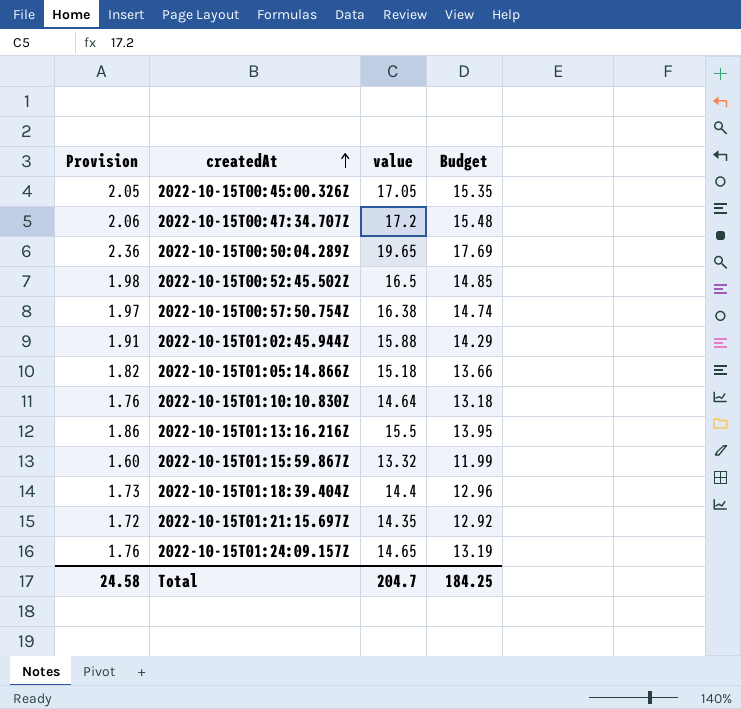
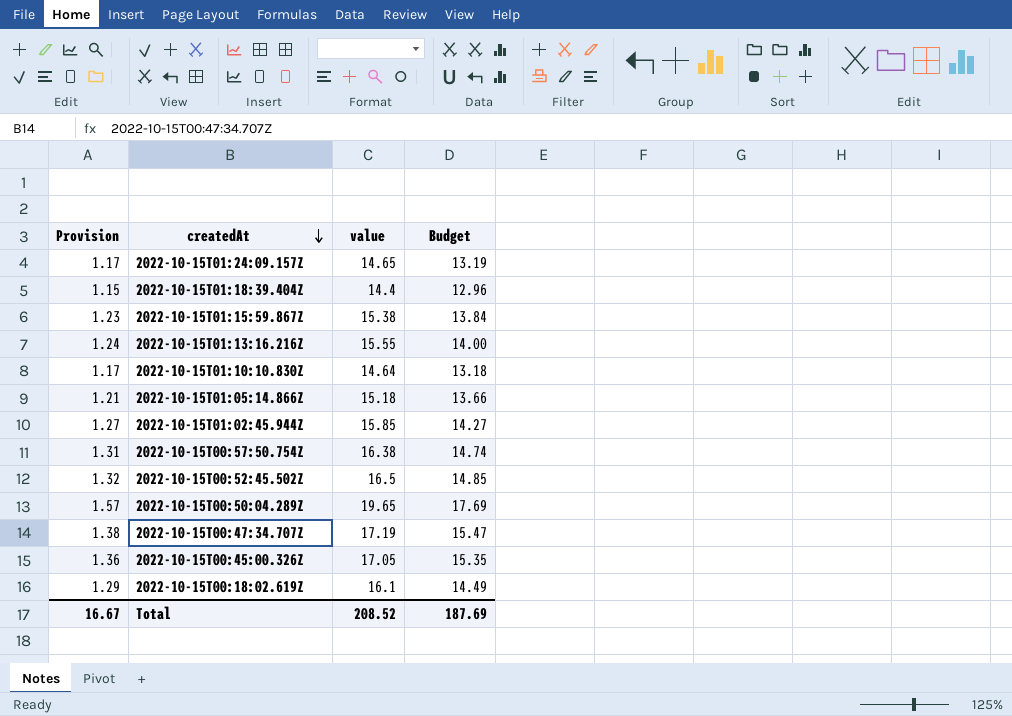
row order: createdAt ascending -> createdAt descending
column Provision | formula: [value] * 0.12 -> [value] * 0.08
row 2022-10-15T01:21:15.697Z: 1.72 | 14.35 | 12.92 -> none
2022-10-15T01:15:59.867Z | value: 13.32 -> 15.38
2022-10-15T01:15:59.867Z | Budget: 11.99 -> 13.84
2022-10-15T01:13:16.216Z | value: 15.5 -> 15.55
2022-10-15T01:13:16.216Z | Budget: 13.95 -> 14.00
2022-10-15T01:02:45.944Z | value: 15.88 -> 15.85
2022-10-15T01:02:45.944Z | Budget: 14.29 -> 14.27
2022-10-15T00:47:34.707Z | value: 17.2 -> 17.19
2022-10-15T00:47:34.707Z | Budget: 15.48 -> 15.47
row 2022-10-15T00:18:02.619Z: none -> 1.29 | 16.1 | 14.49
Total | Provision: 24.58 -> 16.67
Total | value: 204.7 -> 208.52
Total | Budget: 184.25 -> 187.69

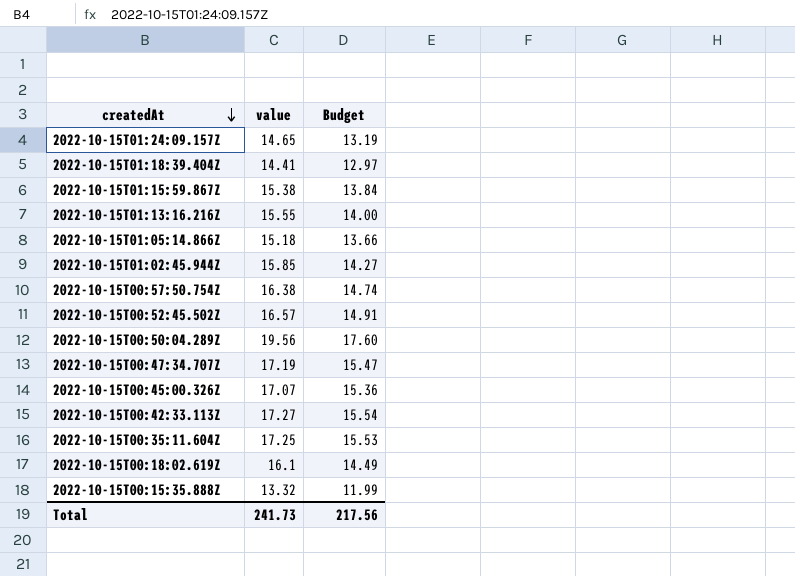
column Provision | formula: [value] * 0.08 -> none
row 2022-10-15T01:10:10.830Z: 1.17 | 14.64 | 13.18 -> none
2022-10-15T01:18:39.404Z | value: 14.4 -> 14.41
2022-10-15T01:18:39.404Z | Budget: 12.96 -> 12.97
2022-10-15T00:52:45.502Z | value: 16.5 -> 16.57
2022-10-15T00:52:45.502Z | Budget: 14.85 -> 14.91
2022-10-15T00:50:04.289Z | value: 19.65 -> 19.56
2022-10-15T00:50:04.289Z | Budget: 17.69 -> 17.60
2022-10-15T00:45:00.326Z | value: 17.05 -> 17.07
2022-10-15T00:45:00.326Z | Budget: 15.35 -> 15.36
row 2022-10-15T00:42:33.113Z: none -> 17.27 | 15.54
row 2022-10-15T00:35:11.604Z: none -> 17.25 | 15.53
row 2022-10-15T00:15:35.888Z: none -> 13.32 | 11.99
Total | value: 208.52 -> 241.73
Total | Budget: 187.69 -> 217.56

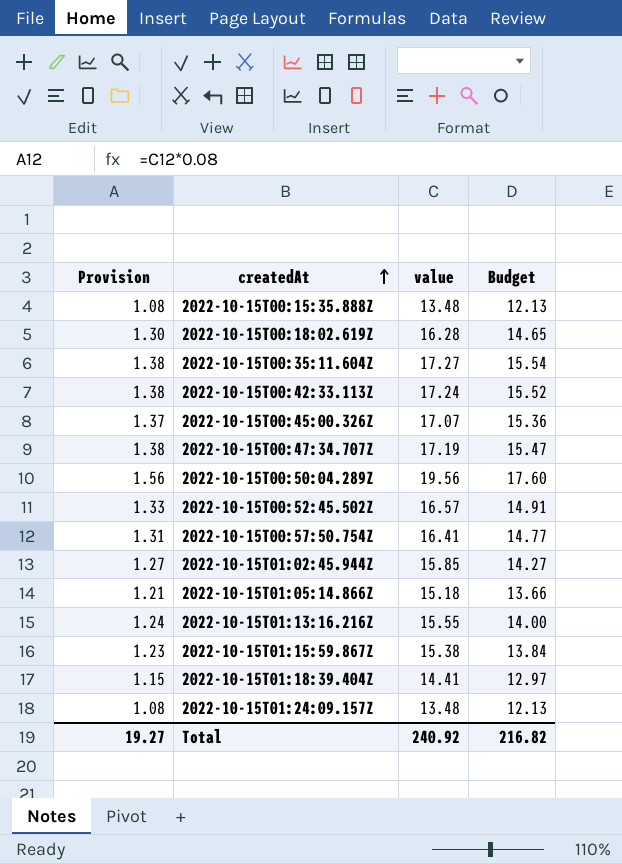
row order: createdAt descending -> createdAt ascending
column Provision | formula: none -> [value] * 0.08
2022-10-15T00:15:35.888Z | value: 13.32 -> 13.48
2022-10-15T00:15:35.888Z | Budget: 11.99 -> 12.13
2022-10-15T00:18:02.619Z | value: 16.1 -> 16.28
2022-10-15T00:18:02.619Z | Budget: 14.49 -> 14.65
2022-10-15T00:35:11.604Z | value: 17.25 -> 17.27
2022-10-15T00:35:11.604Z | Budget: 15.53 -> 15.54
2022-10-15T00:42:33.113Z | value: 17.27 -> 17.24
2022-10-15T00:42:33.113Z | Budget: 15.54 -> 15.52
2022-10-15T00:57:50.754Z | value: 16.38 -> 16.41
2022-10-15T00:57:50.754Z | Budget: 14.74 -> 14.77
2022-10-15T01:24:09.157Z | value: 14.65 -> 13.48
2022-10-15T01:24:09.157Z | Budget: 13.19 -> 12.13
Total | value: 241.73 -> 240.92
Total | Budget: 217.56 -> 216.82

